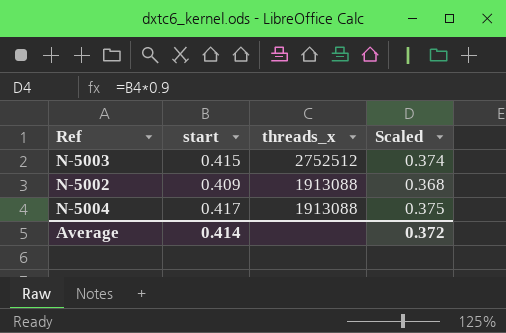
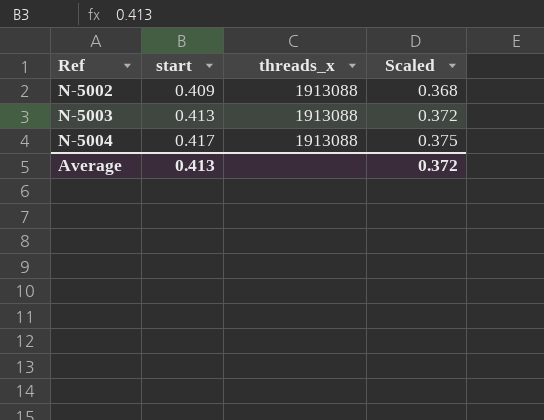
row order: threads_x descending -> Ref ascending
N-5003 | start: 0.415 -> 0.413
N-5003 | threads_x: 2752512 -> 1913088
N-5003 | Scaled: 0.374 -> 0.372
Average | start: 0.414 -> 0.413

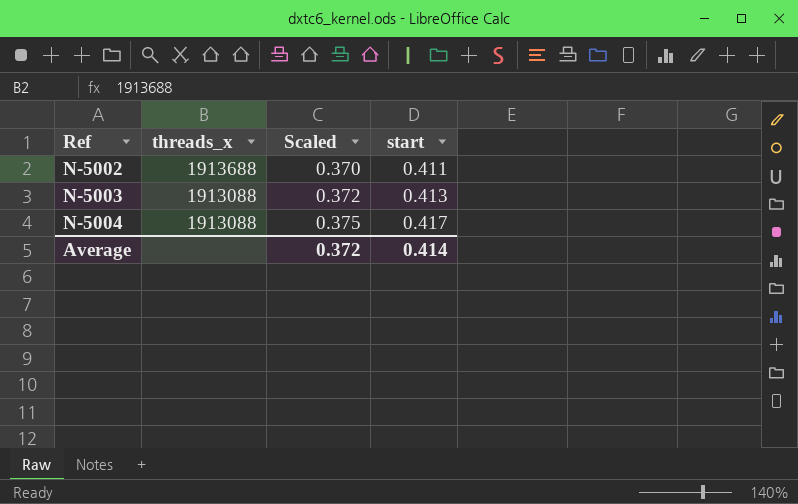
column start | position: 2 -> 4
N-5002 | threads_x: 1913088 -> 1913688
N-5002 | Scaled: 0.368 -> 0.370
N-5002 | start: 0.409 -> 0.411
Average | start: 0.413 -> 0.414

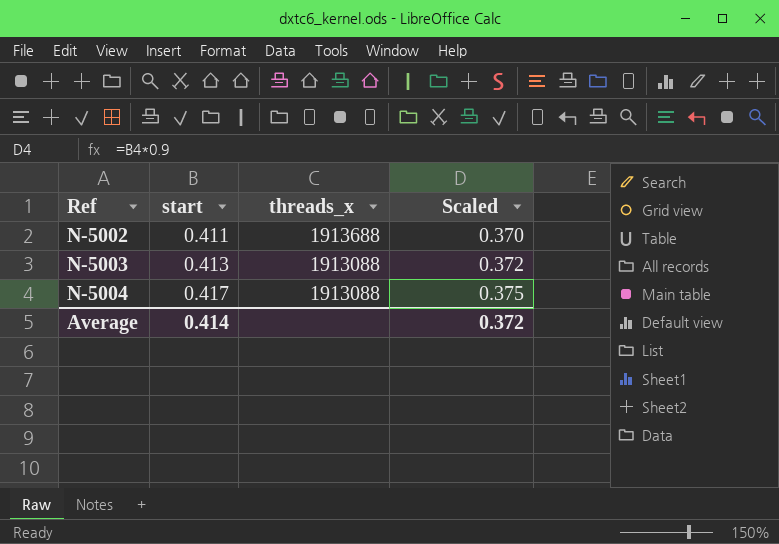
column start | position: 4 -> 2

